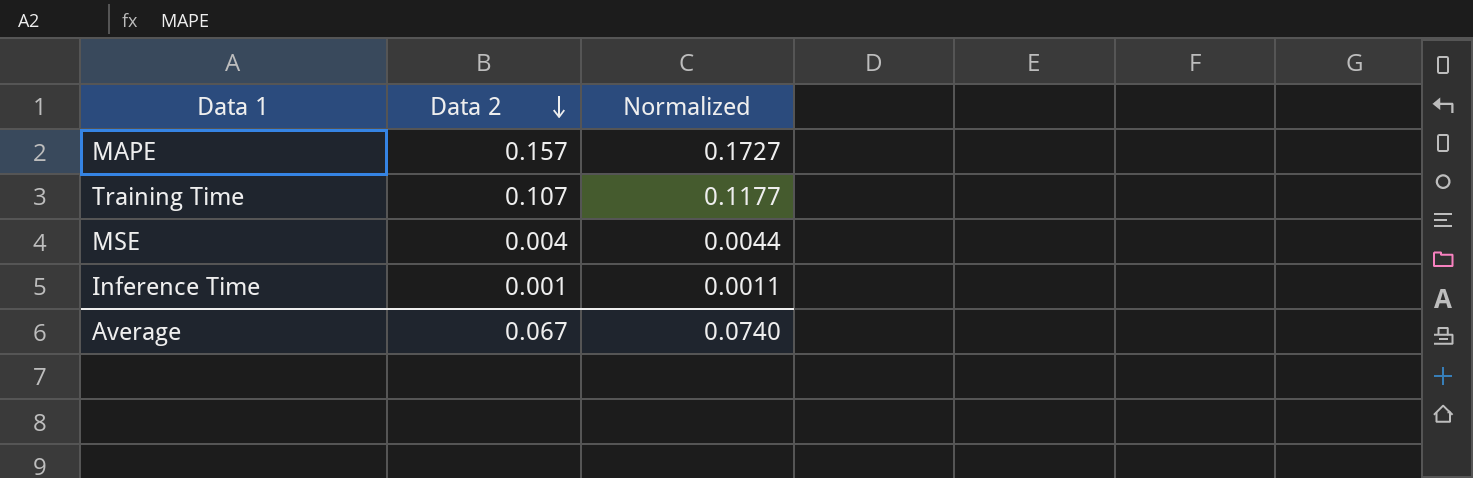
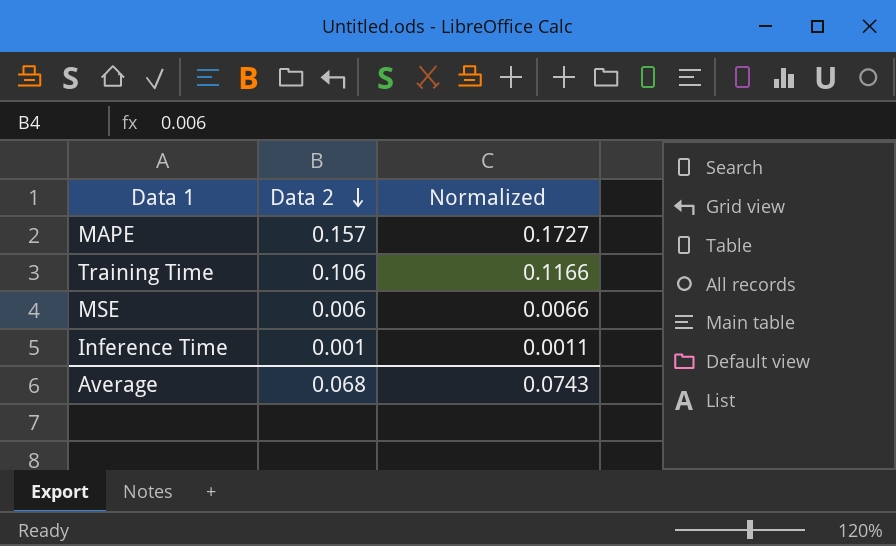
Training Time | Data 2: 0.107 -> 0.106
Training Time | Normalized: 0.1177 -> 0.1166
MSE | Data 2: 0.004 -> 0.006
MSE | Normalized: 0.0044 -> 0.0066
Average | Data 2: 0.067 -> 0.068
Average | Normalized: 0.0740 -> 0.0743

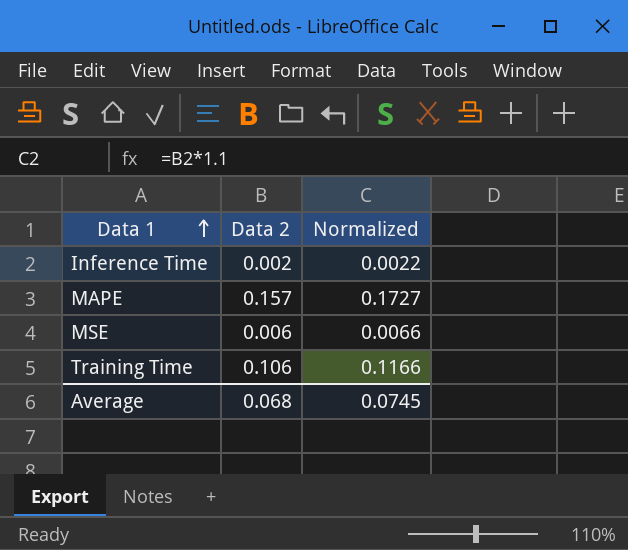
row order: Data 2 descending -> Data 1 ascending
Inference Time | Data 2: 0.001 -> 0.002
Inference Time | Normalized: 0.0011 -> 0.0022
Average | Normalized: 0.0743 -> 0.0745

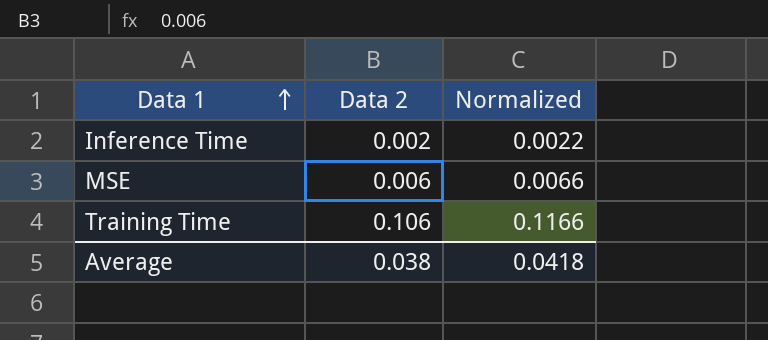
row MAPE: 0.157 | 0.1727 -> none
Average | Data 2: 0.068 -> 0.038
Average | Normalized: 0.0745 -> 0.0418

